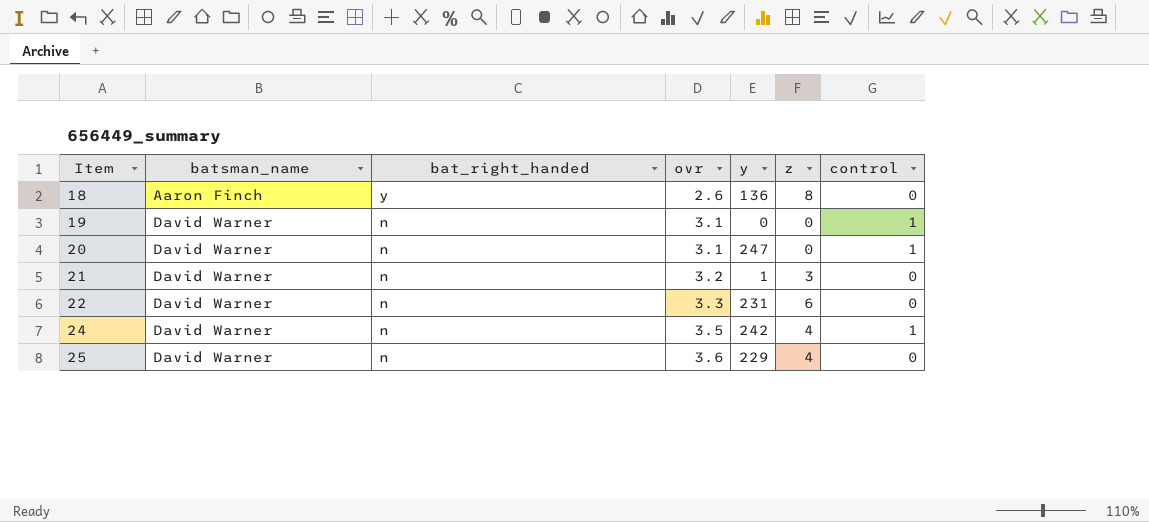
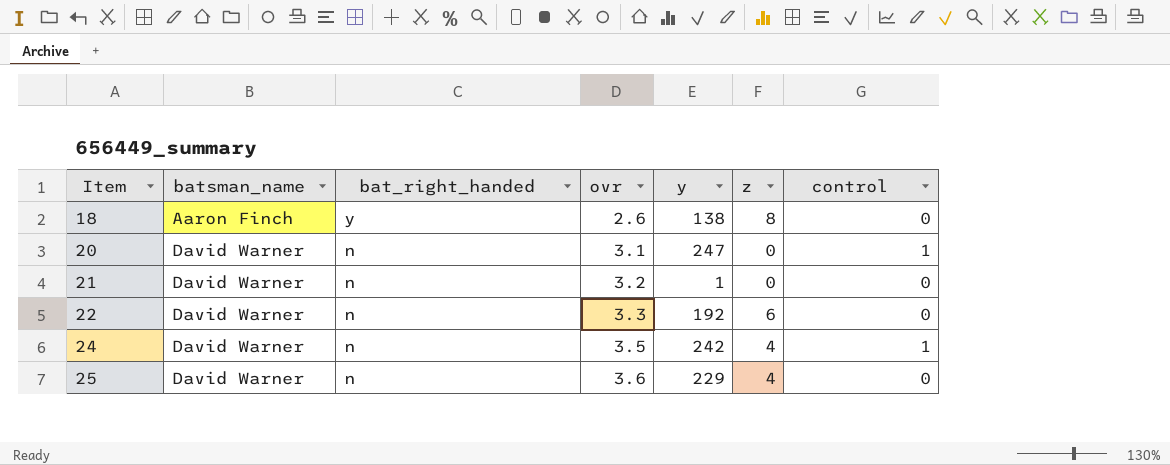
row 19: David Warner | n | 3.1 | 0 | 0 | 1 -> none
18 | y: 136 -> 138
21 | z: 3 -> 0
22 | y: 231 -> 192

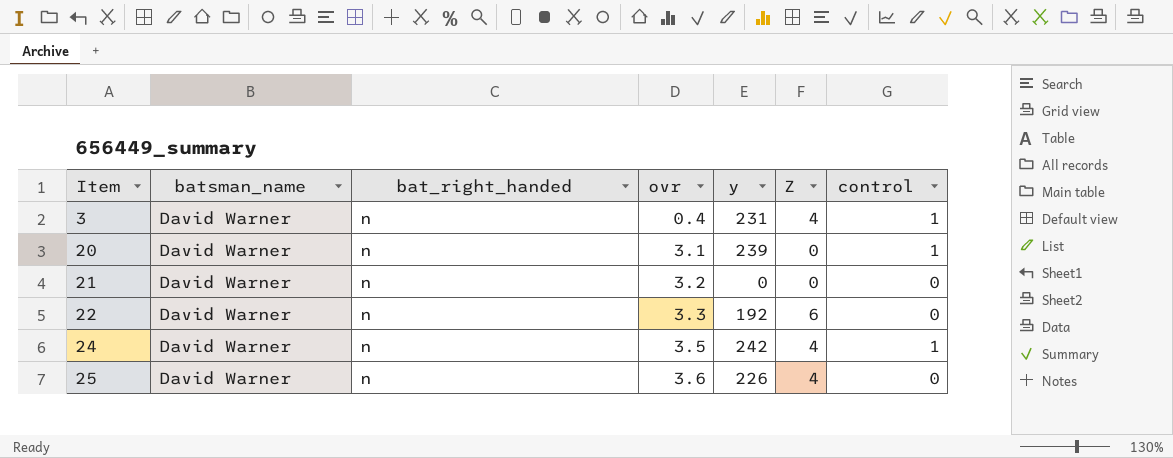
column name: z -> Z
row 18: Aaron Finch | y | 2.6 | 138 | 8 | 0 -> none
row 3: none -> David Warner | n | 0.4 | 231 | 4 | 1
20 | y: 247 -> 239
21 | y: 1 -> 0
25 | y: 229 -> 226

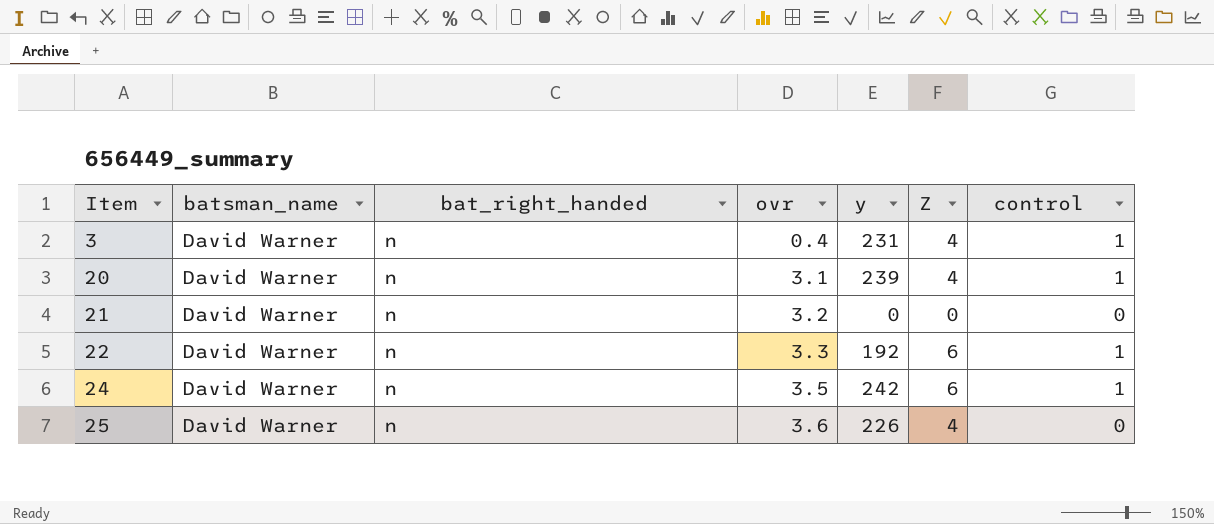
20 | Z: 0 -> 4
22 | control: 0 -> 1
24 | Z: 4 -> 6

